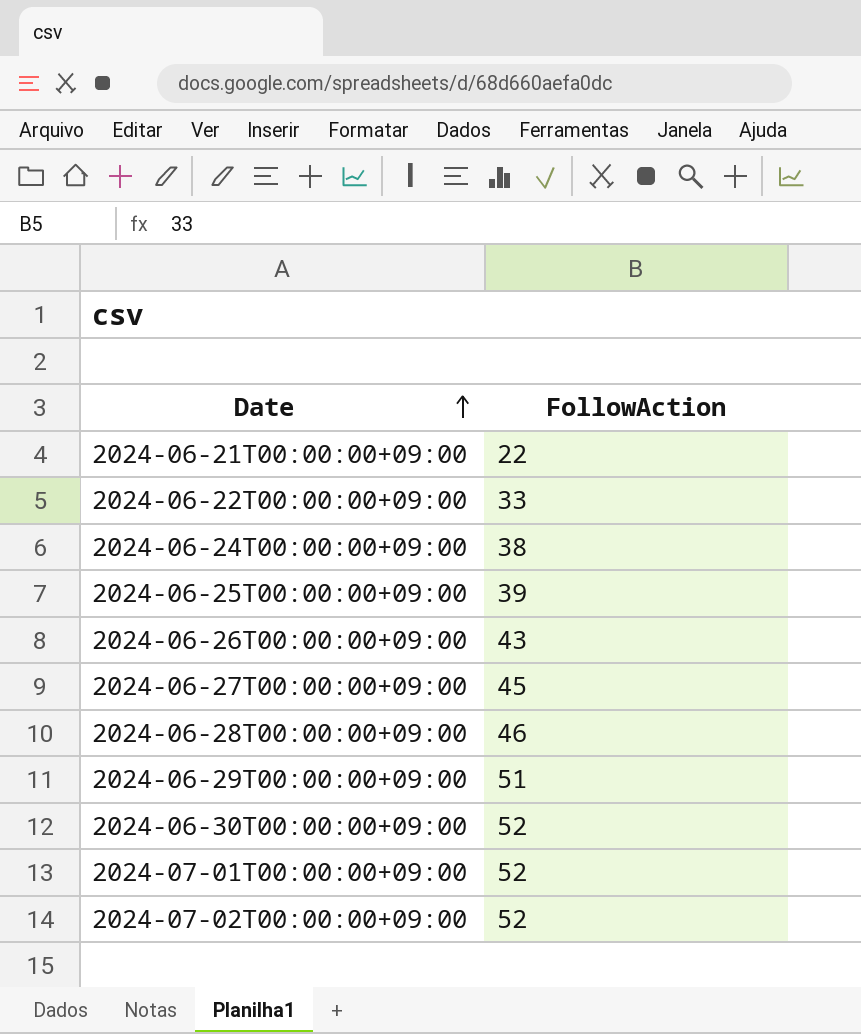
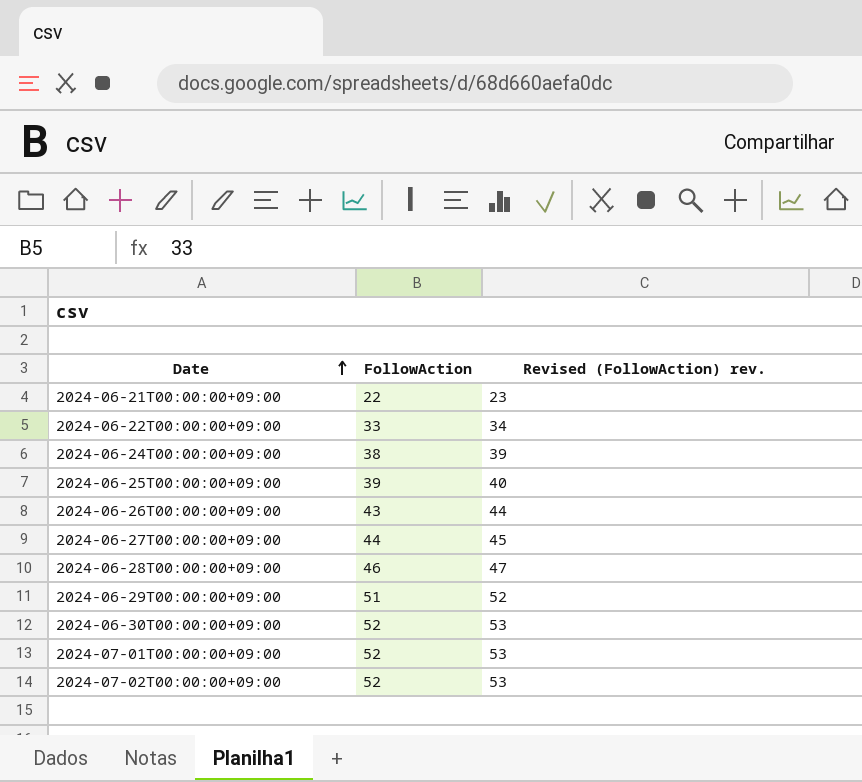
column Revised (FollowAction) rev. | formula: none -> [FollowAction] + 1
2024-06-27T00:00:00+09:00 | FollowAction: 45 -> 44

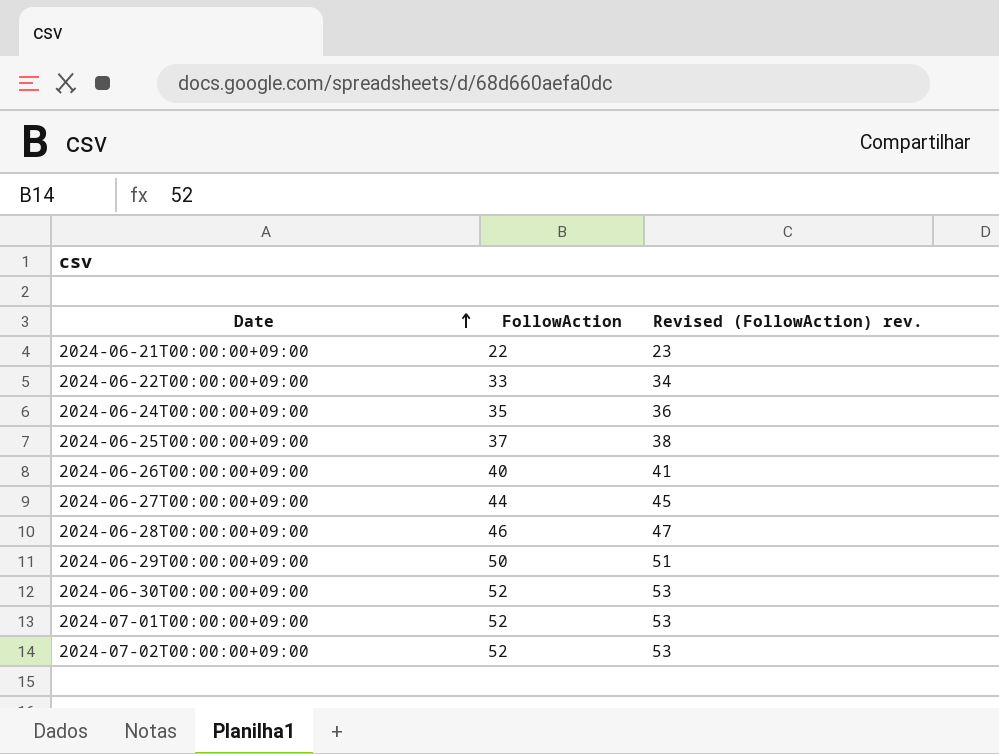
2024-06-24T00:00:00+09:00 | FollowAction: 38 -> 35
2024-06-24T00:00:00+09:00 | Revised (FollowAction) rev.: 39 -> 36
2024-06-25T00:00:00+09:00 | FollowAction: 39 -> 37
2024-06-25T00:00:00+09:00 | Revised (FollowAction) rev.: 40 -> 38
2024-06-26T00:00:00+09:00 | FollowAction: 43 -> 40
2024-06-26T00:00:00+09:00 | Revised (FollowAction) rev.: 44 -> 41
2024-06-29T00:00:00+09:00 | FollowAction: 51 -> 50
2024-06-29T00:00:00+09:00 | Revised (FollowAction) rev.: 52 -> 51

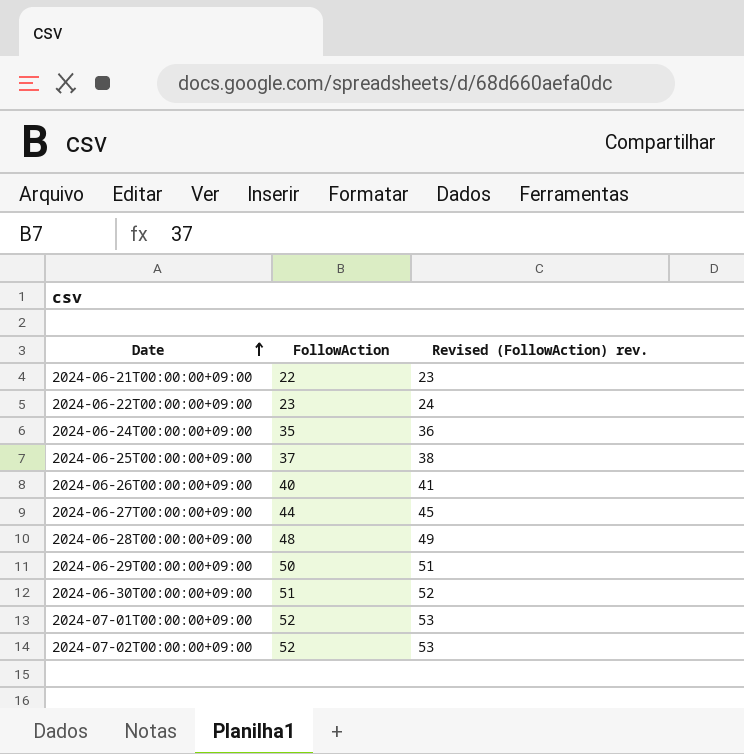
2024-06-22T00:00:00+09:00 | FollowAction: 33 -> 23
2024-06-22T00:00:00+09:00 | Revised (FollowAction) rev.: 34 -> 24
2024-06-28T00:00:00+09:00 | FollowAction: 46 -> 48
2024-06-28T00:00:00+09:00 | Revised (FollowAction) rev.: 47 -> 49
2024-06-30T00:00:00+09:00 | FollowAction: 52 -> 51
2024-06-30T00:00:00+09:00 | Revised (FollowAction) rev.: 53 -> 52

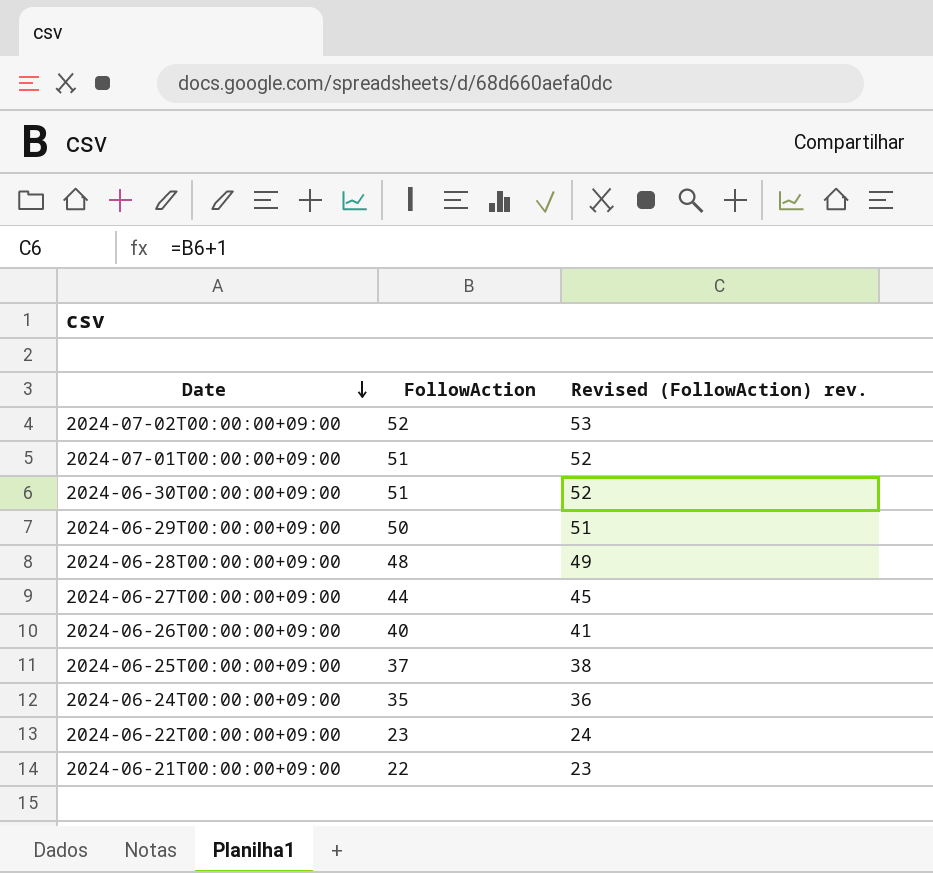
row order: Date ascending -> Date descending
2024-07-01T00:00:00+09:00 | FollowAction: 52 -> 51
2024-07-01T00:00:00+09:00 | Revised (FollowAction) rev.: 53 -> 52

